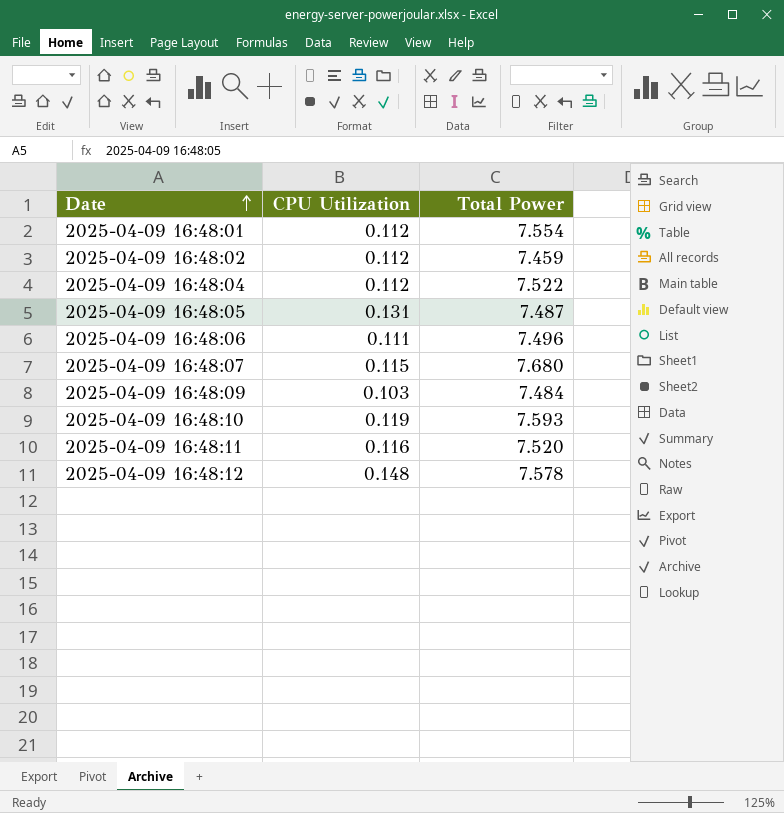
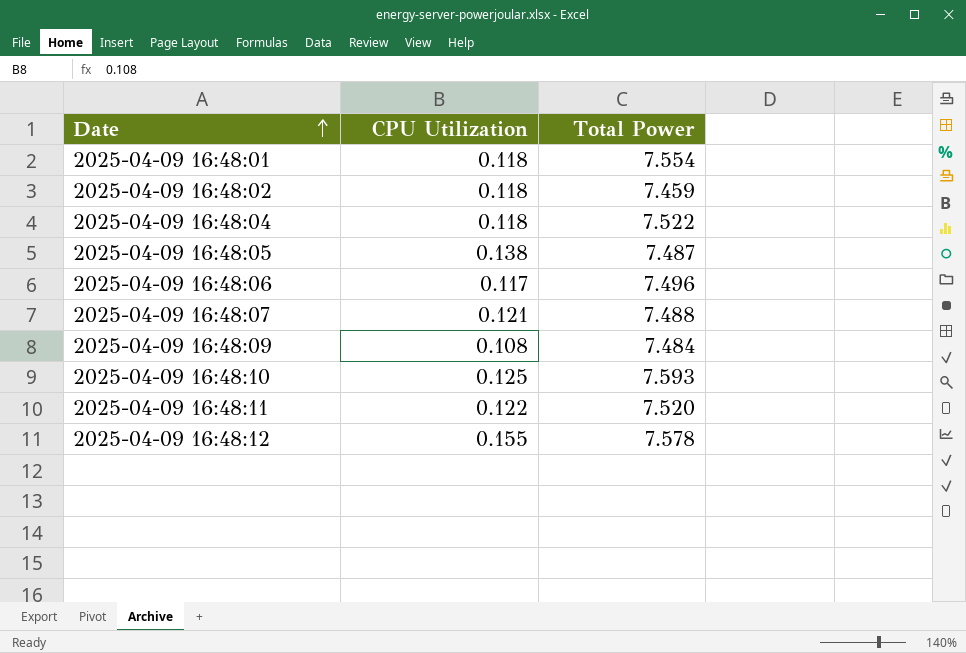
2025-04-09 16:48:01 | CPU Utilization: 0.112 -> 0.118
2025-04-09 16:48:02 | CPU Utilization: 0.112 -> 0.118
2025-04-09 16:48:04 | CPU Utilization: 0.112 -> 0.118
2025-04-09 16:48:05 | CPU Utilization: 0.131 -> 0.138
2025-04-09 16:48:06 | CPU Utilization: 0.111 -> 0.117
2025-04-09 16:48:07 | CPU Utilization: 0.115 -> 0.121
2025-04-09 16:48:07 | Total Power: 7.680 -> 7.488
2025-04-09 16:48:09 | CPU Utilization: 0.103 -> 0.108
2025-04-09 16:48:10 | CPU Utilization: 0.119 -> 0.125
2025-04-09 16:48:11 | CPU Utilization: 0.116 -> 0.122
2025-04-09 16:48:12 | CPU Utilization: 0.148 -> 0.155

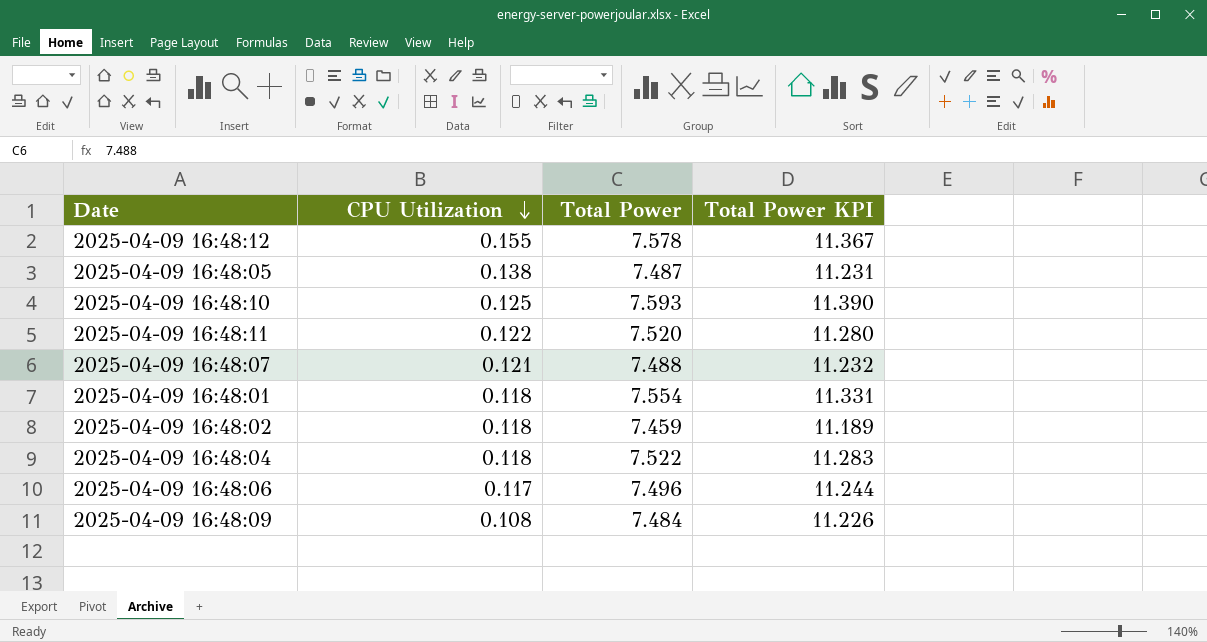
row order: Date ascending -> CPU Utilization descending
column Total Power KPI | formula: none -> [Total Power] * 1.5

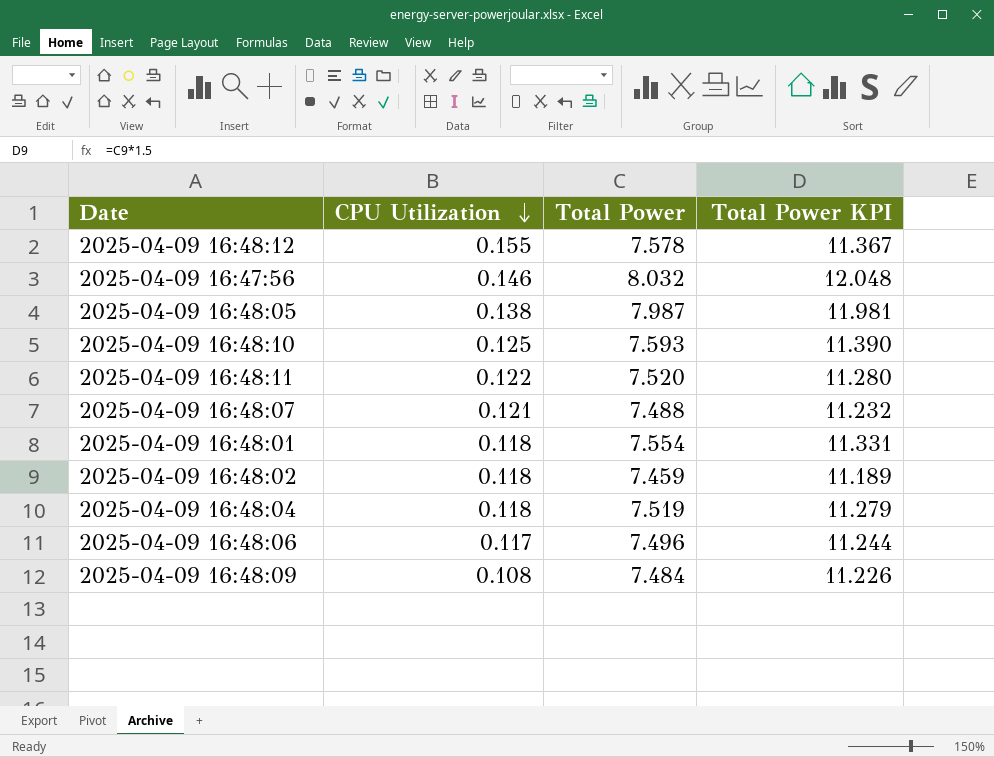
row 2025-04-09 16:47:56: none -> 0.146 | 8.032 | 12.048
2025-04-09 16:48:05 | Total Power: 7.487 -> 7.987
2025-04-09 16:48:05 | Total Power KPI: 11.231 -> 11.981
2025-04-09 16:48:04 | Total Power: 7.522 -> 7.519
2025-04-09 16:48:04 | Total Power KPI: 11.283 -> 11.279

